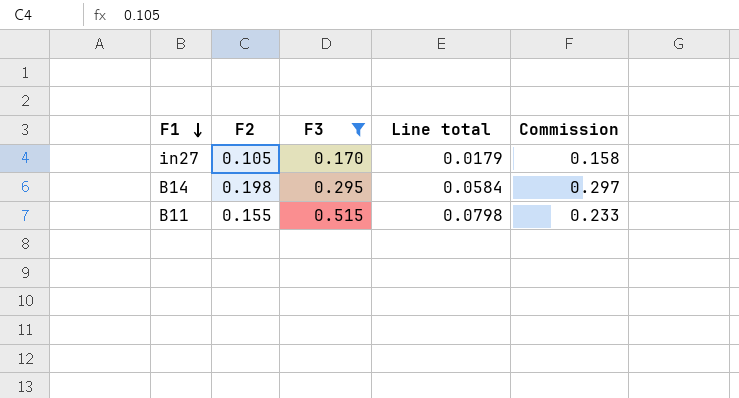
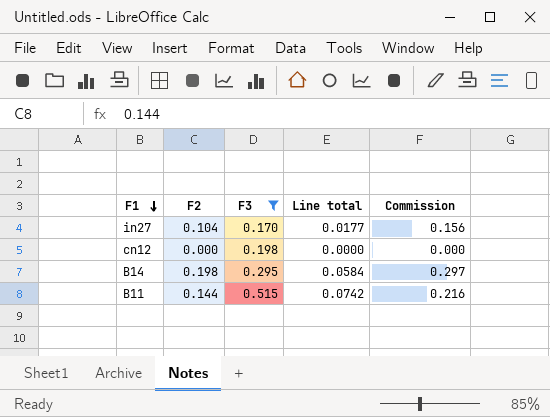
in27 | F2: 0.105 -> 0.104
in27 | Line total: 0.0179 -> 0.0177
in27 | Commission: 0.158 -> 0.156
row cn12: none -> 0.000 | 0.198 | 0.0000 | 0.000
B11 | F2: 0.155 -> 0.144
B11 | Line total: 0.0798 -> 0.0742
B11 | Commission: 0.233 -> 0.216

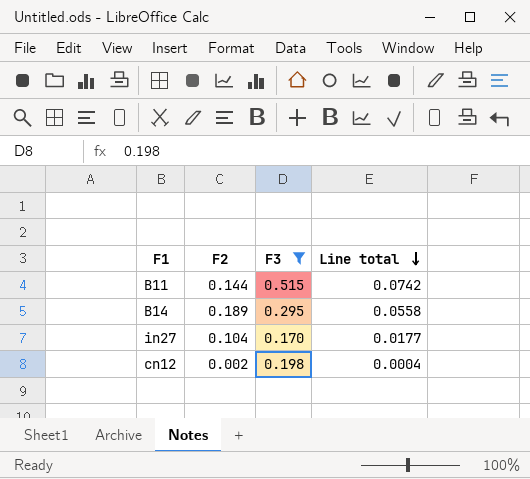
row order: F1 descending -> Line total descending
column Commission | formula: [F2] * 1.5 -> none
B14 | F2: 0.198 -> 0.189
B14 | Line total: 0.0584 -> 0.0558
cn12 | F2: 0.000 -> 0.002
cn12 | Line total: 0.0000 -> 0.0004

